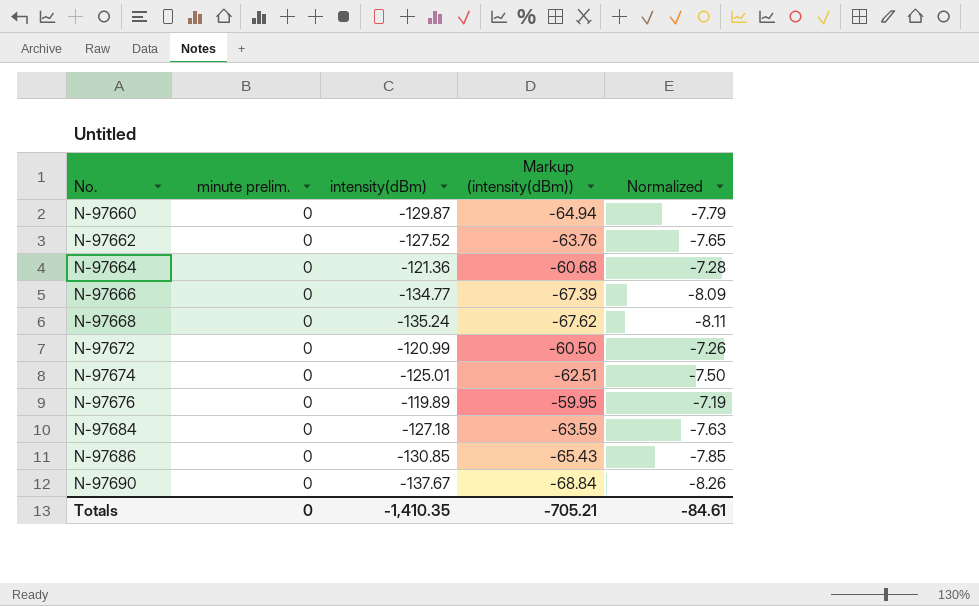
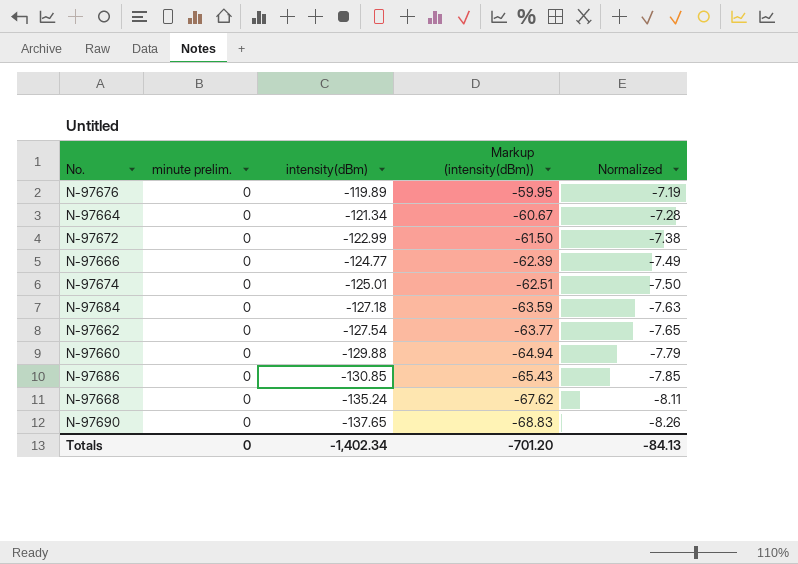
row order: No. ascending -> intensity(dBm) descending
N-97664 | intensity(dBm): -121.36 -> -121.34
N-97664 | Markup (intensity(dBm)): -60.68 -> -60.67
N-97672 | intensity(dBm): -120.99 -> -122.99
N-97672 | Markup (intensity(dBm)): -60.50 -> -61.50
N-97672 | Normalized: -7.26 -> -7.38
N-97666 | intensity(dBm): -134.77 -> -124.77
N-97666 | Markup (intensity(dBm)): -67.39 -> -62.39
N-97666 | Normalized: -8.09 -> -7.49
N-97662 | intensity(dBm): -127.52 -> -127.54
N-97662 | Markup (intensity(dBm)): -63.76 -> -63.77
N-97660 | intensity(dBm): -129.87 -> -129.88
N-97690 | intensity(dBm): -137.67 -> -137.65
N-97690 | Markup (intensity(dBm)): -68.84 -> -68.83
Totals | intensity(dBm): -1,410.35 -> -1,402.34
Totals | Markup (intensity(dBm)): -705.21 -> -701.20
Totals | Normalized: -84.61 -> -84.13

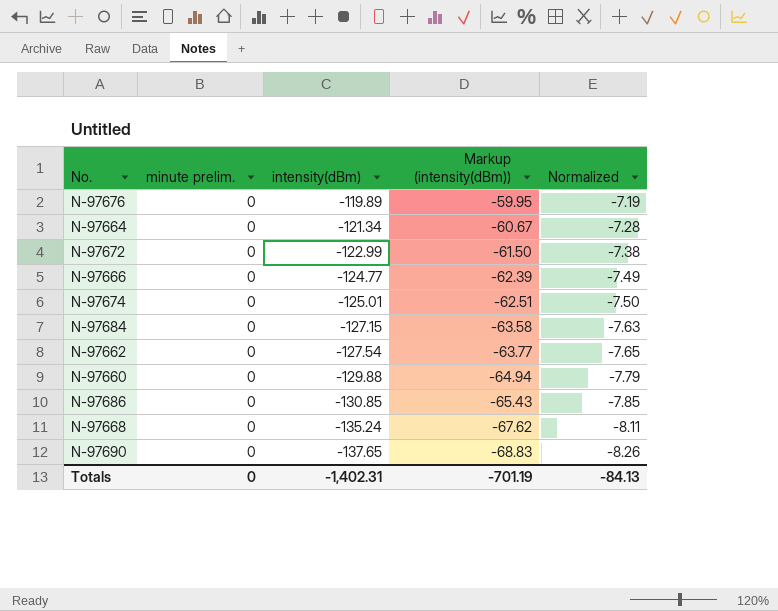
N-97684 | intensity(dBm): -127.18 -> -127.15
N-97684 | Markup (intensity(dBm)): -63.59 -> -63.58
Totals | intensity(dBm): -1,402.34 -> -1,402.31
Totals | Markup (intensity(dBm)): -701.20 -> -701.19

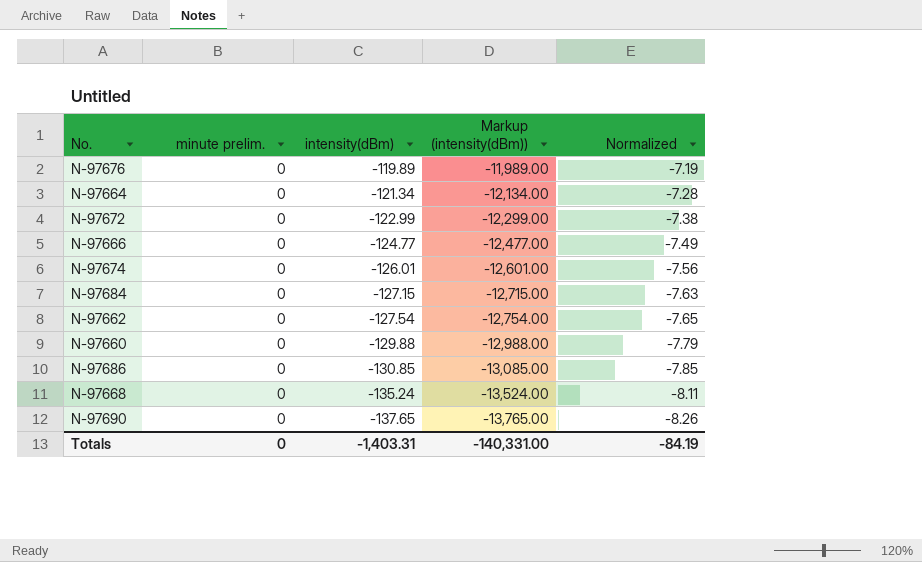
column Markup (intensity(dBm)) | formula: [intensity(dBm)] * 0.5 -> [intensity(dBm)] * 100
N-97674 | intensity(dBm): -125.01 -> -126.01
N-97674 | Normalized: -7.50 -> -7.56
Totals | intensity(dBm): -1,402.31 -> -1,403.31
Totals | Markup (intensity(dBm)): -701.19 -> -140,331.00
Totals | Normalized: -84.13 -> -84.19

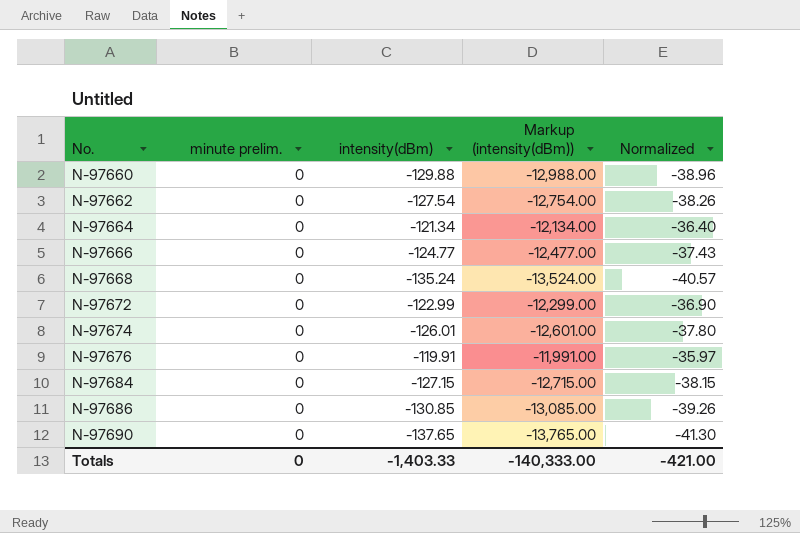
row order: intensity(dBm) descending -> No. ascending
column Normalized | formula: [intensity(dBm)] * 0.06 -> [intensity(dBm)] * 0.3
N-97676 | intensity(dBm): -119.89 -> -119.91
N-97676 | Markup (intensity(dBm)): -11,989.00 -> -11,991.00
Totals | intensity(dBm): -1,403.31 -> -1,403.33
Totals | Markup (intensity(dBm)): -140,331.00 -> -140,333.00
Totals | Normalized: -84.19 -> -421.00

